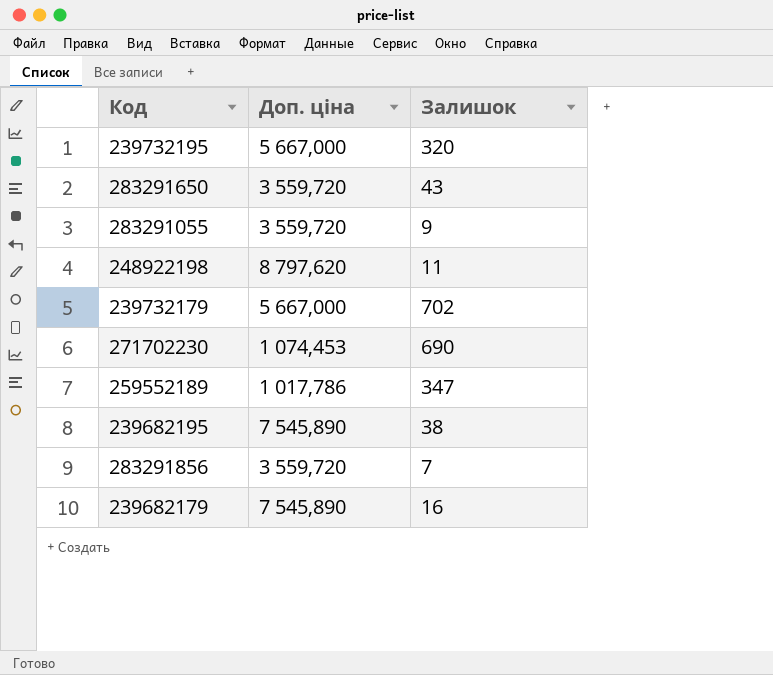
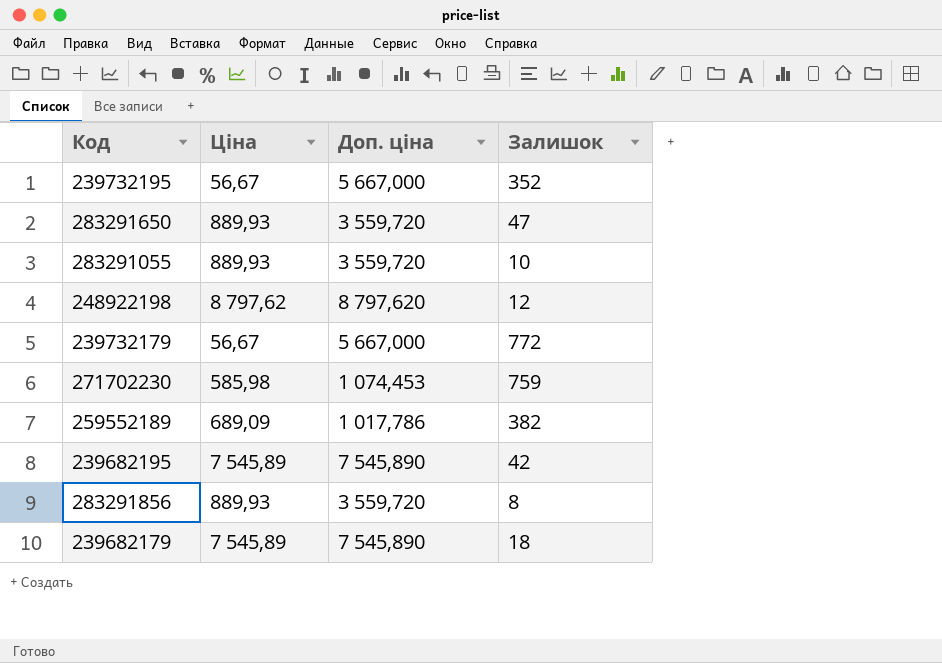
column Ціна | position: none -> 2
239732195 | Залишок: 320 -> 352
283291650 | Залишок: 43 -> 47
283291055 | Залишок: 9 -> 10
248922198 | Залишок: 11 -> 12
239732179 | Залишок: 702 -> 772
271702230 | Залишок: 690 -> 759
259552189 | Залишок: 347 -> 382
239682195 | Залишок: 38 -> 42
283291856 | Залишок: 7 -> 8
239682179 | Залишок: 16 -> 18

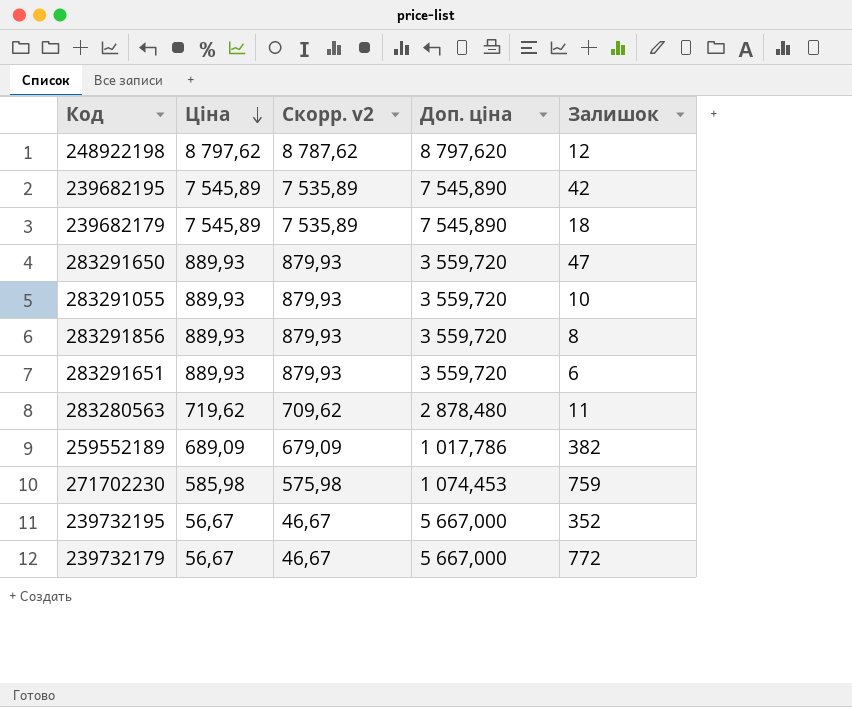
row order: none -> Ціна descending
column Скорр. v2 | formula: none -> [Ціна] - 10
row 283291651: none -> 889,93 | 879,93 | 3 559,720 | 6
row 283280563: none -> 719,62 | 709,62 | 2 878,480 | 11

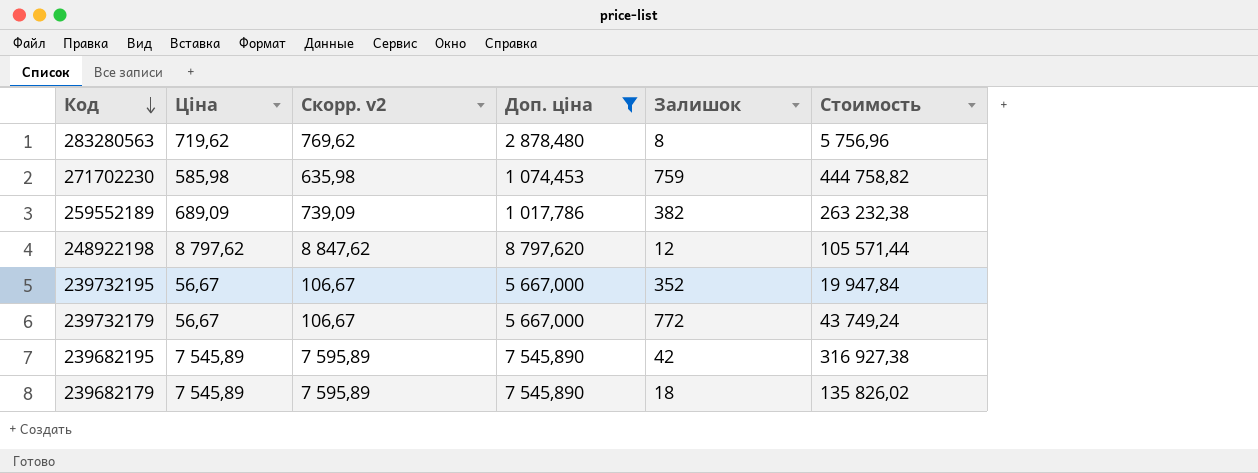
filter: none -> Доп. ціна != 3 559,720
row order: Ціна descending -> Код descending
column Скорр. v2 | formula: [Ціна] - 10 -> [Ціна] + 50
column Стоимость | formula: none -> [Ціна] * [Залишок]
283280563 | Залишок: 11 -> 8

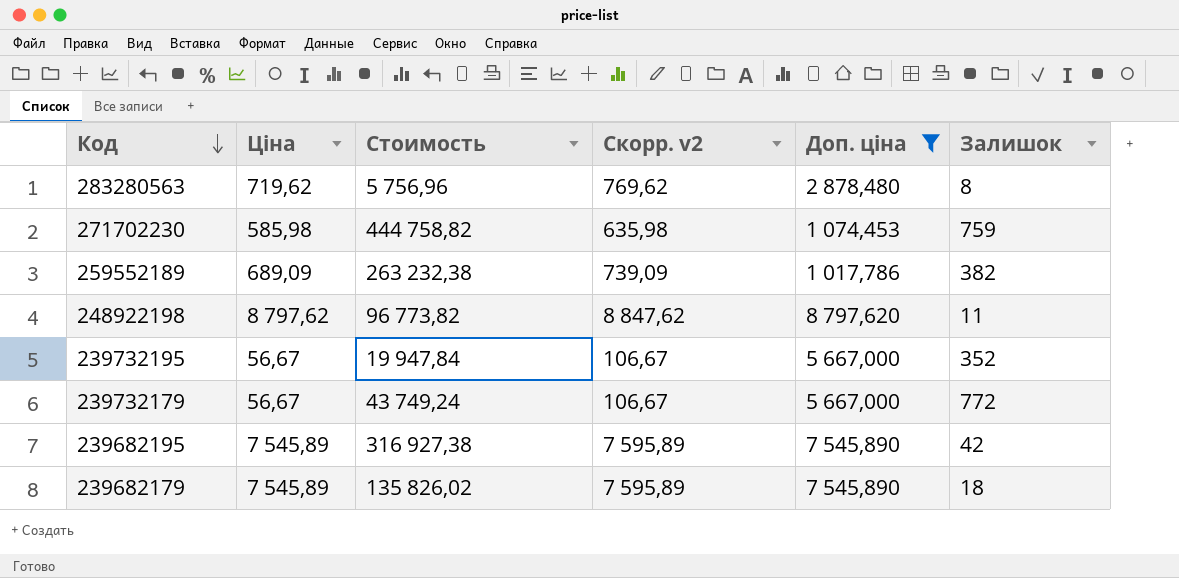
column Стоимость | position: 6 -> 3
248922198 | Стоимость: 105 571,44 -> 96 773,82
248922198 | Залишок: 12 -> 11

